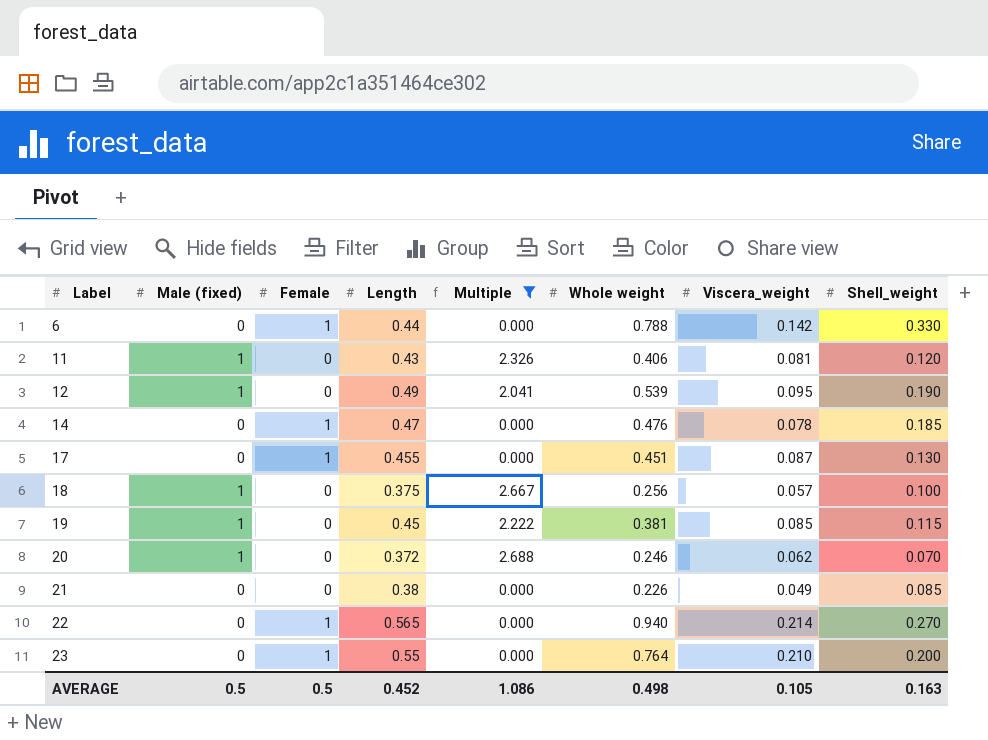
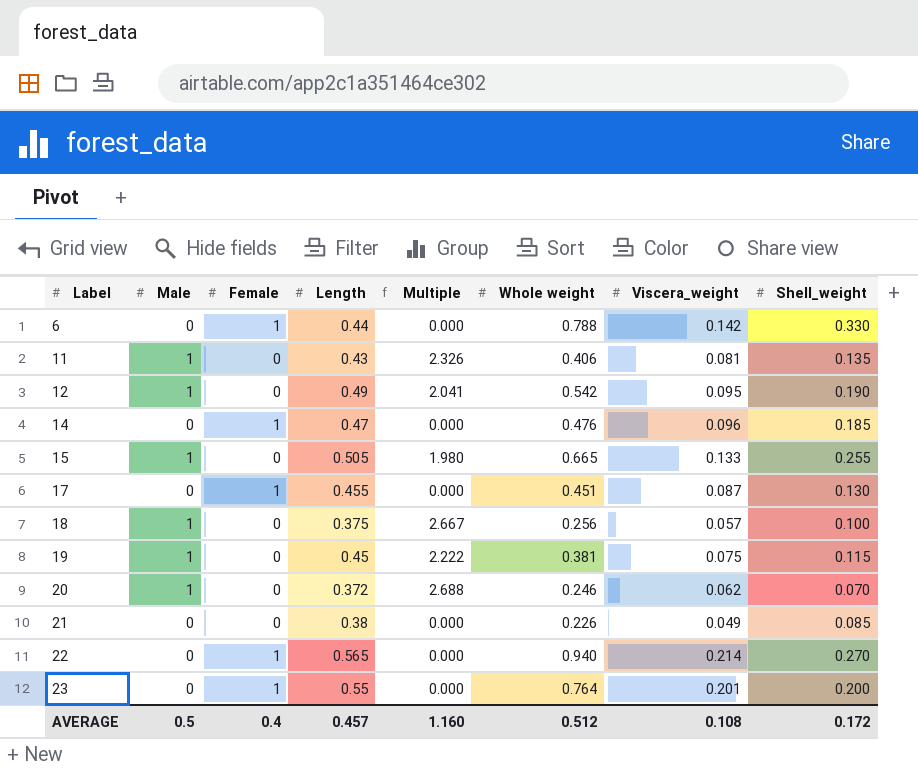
filter: Multiple != 1.980 -> none
column name: Male (fixed) -> Male
11 | Shell_weight: 0.120 -> 0.135
12 | Whole weight: 0.539 -> 0.542
14 | Viscera_weight: 0.078 -> 0.096
19 | Viscera_weight: 0.085 -> 0.075
23 | Viscera_weight: 0.210 -> 0.201
AVERAGE | Female: 0.5 -> 0.4
AVERAGE | Length: 0.452 -> 0.457
AVERAGE | Multiple: 1.086 -> 1.160
AVERAGE | Whole weight: 0.498 -> 0.512
AVERAGE | Viscera_weight: 0.105 -> 0.108
AVERAGE | Shell_weight: 0.163 -> 0.172

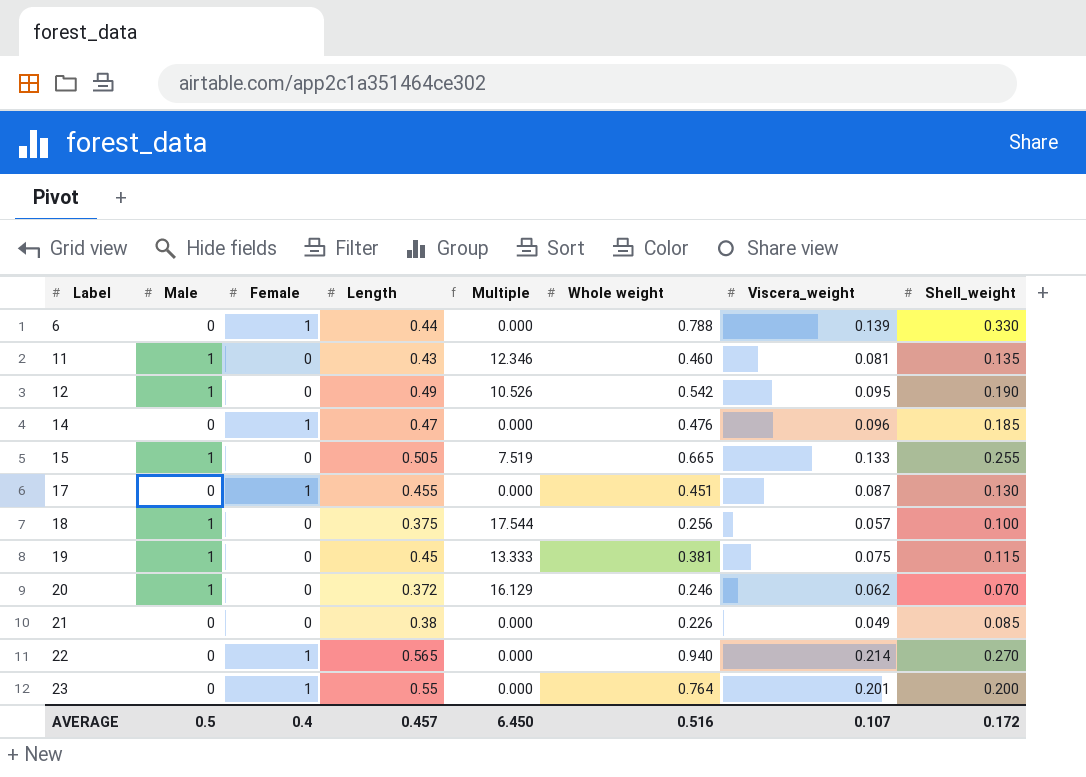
column Multiple | formula: [Male] / [Length] -> [Male] / [Viscera_weight]
6 | Viscera_weight: 0.142 -> 0.139
11 | Whole weight: 0.406 -> 0.460
AVERAGE | Multiple: 1.160 -> 6.450
AVERAGE | Whole weight: 0.512 -> 0.516
AVERAGE | Viscera_weight: 0.108 -> 0.107

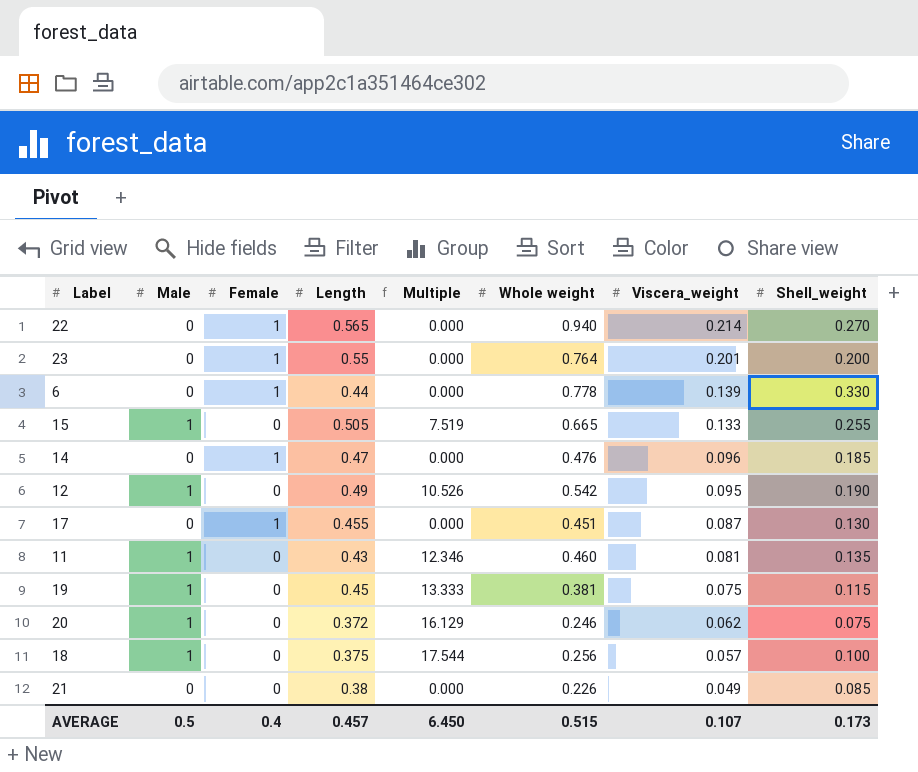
row order: Label ascending -> Viscera_weight descending
6 | Whole weight: 0.788 -> 0.778
20 | Shell_weight: 0.070 -> 0.075
AVERAGE | Whole weight: 0.516 -> 0.515
AVERAGE | Shell_weight: 0.172 -> 0.173

